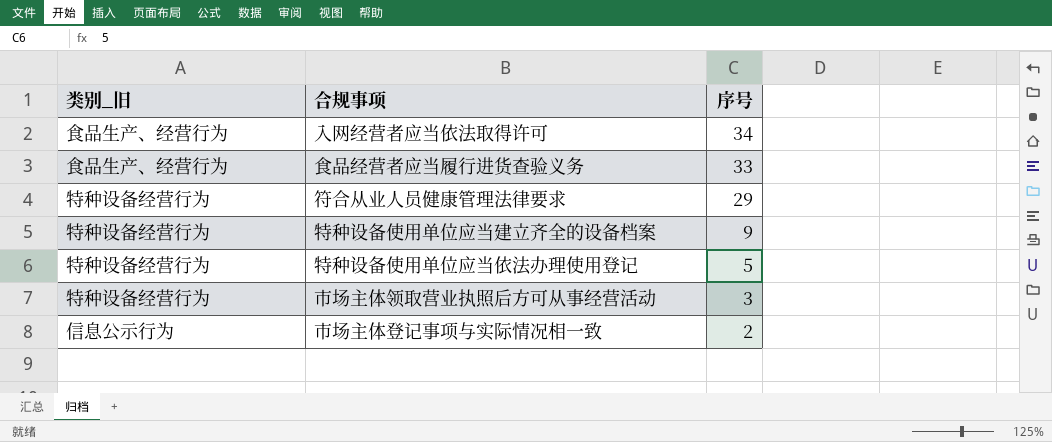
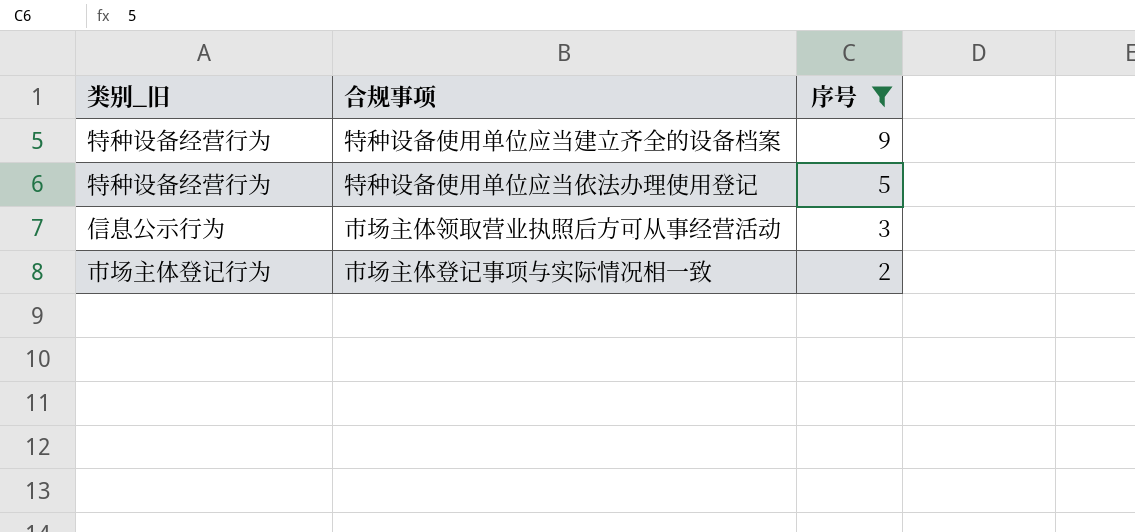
filter: none -> 序号 <= 9
市场主体领取营业执照后方可从事经营活动 | 类别_旧: 特种设备经营行为 -> 信息公示行为
市场主体登记事项与实际情况相一致 | 类别_旧: 信息公示行为 -> 市场主体登记行为

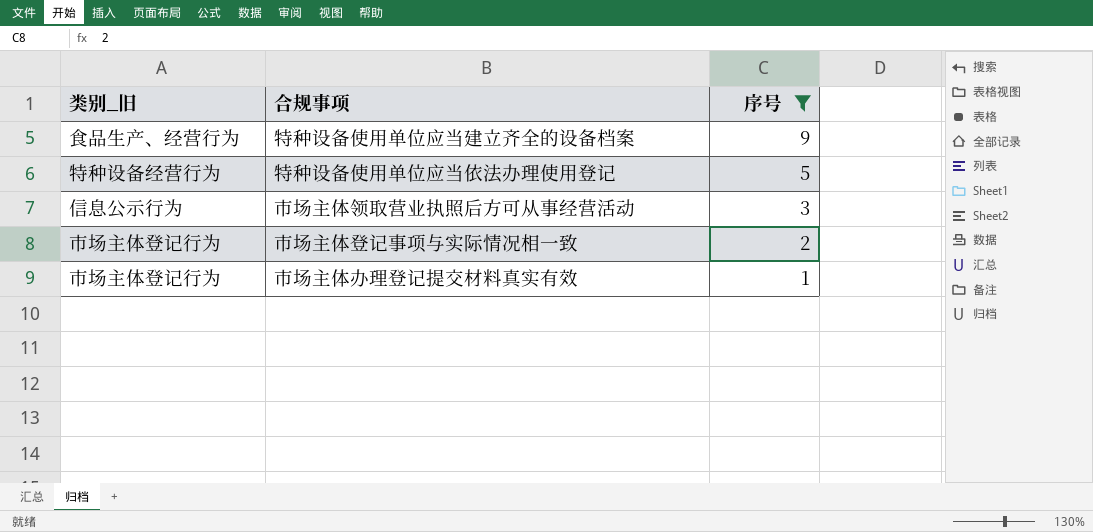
特种设备使用单位应当建立齐全的设备档案 | 类别_旧: 特种设备经营行为 -> 食品生产、经营行为
row 市场主体办理登记提交材料真实有效: none -> 市场主体登记行为 | 1

